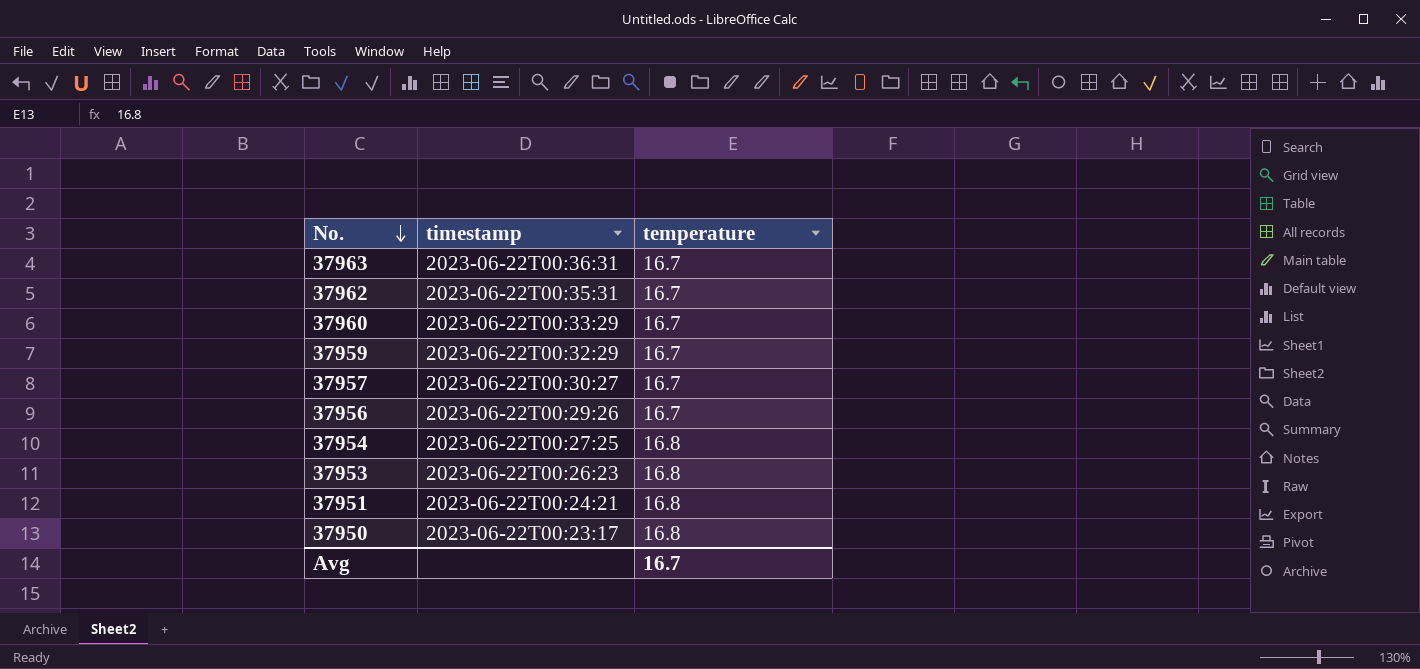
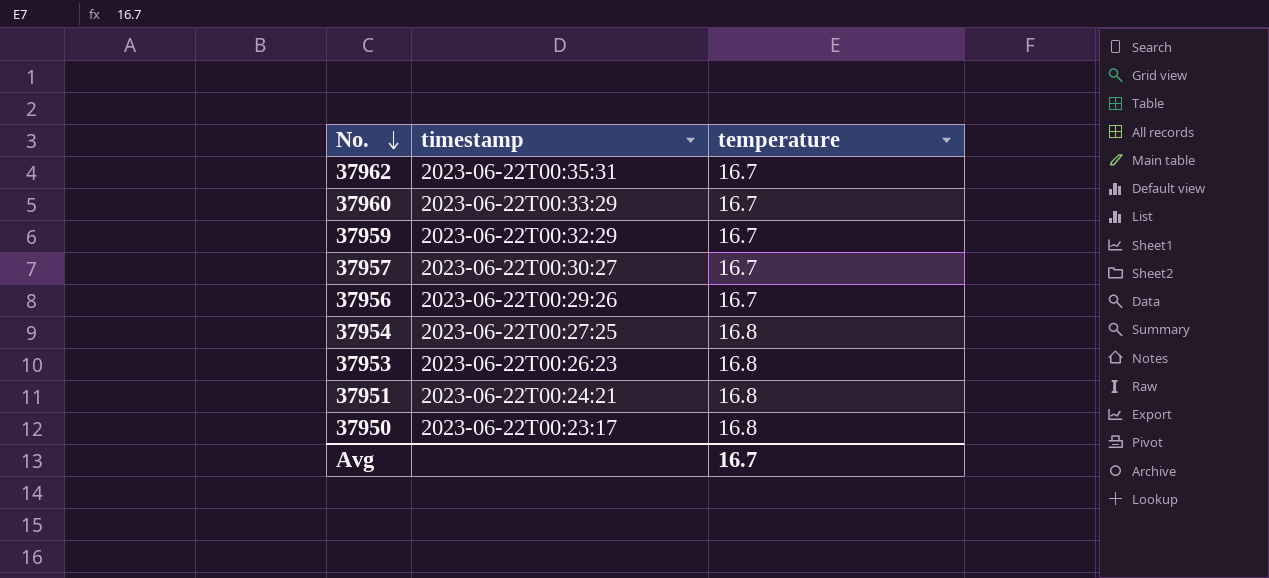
row 37963: 2023-06-22T00:36:31 | 16.7 -> none

